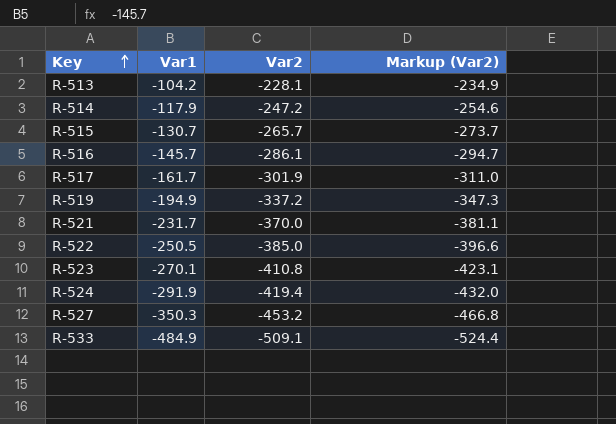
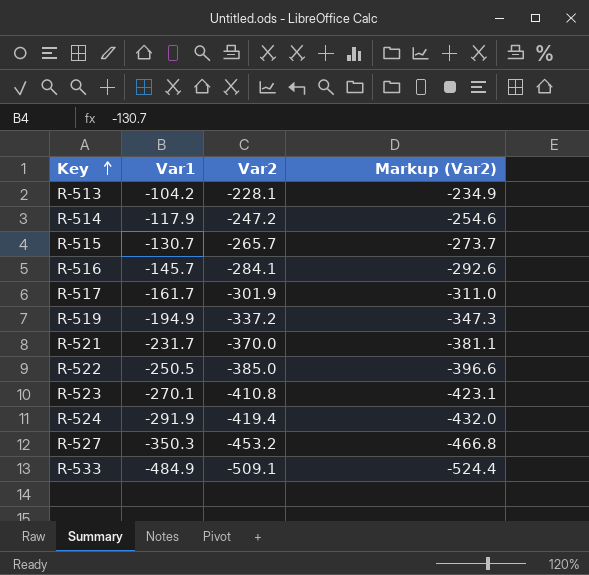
R-516 | Var2: -286.1 -> -284.1
R-516 | Markup (Var2): -294.7 -> -292.6

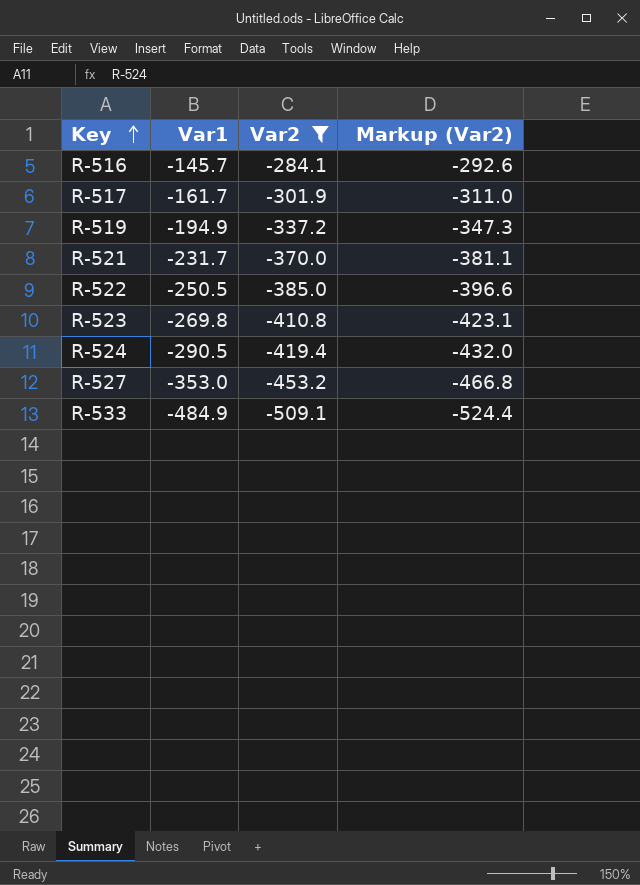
filter: none -> Var2 <= -284.1
R-523 | Var1: -270.1 -> -269.8
R-524 | Var1: -291.9 -> -290.5
R-527 | Var1: -350.3 -> -353.0

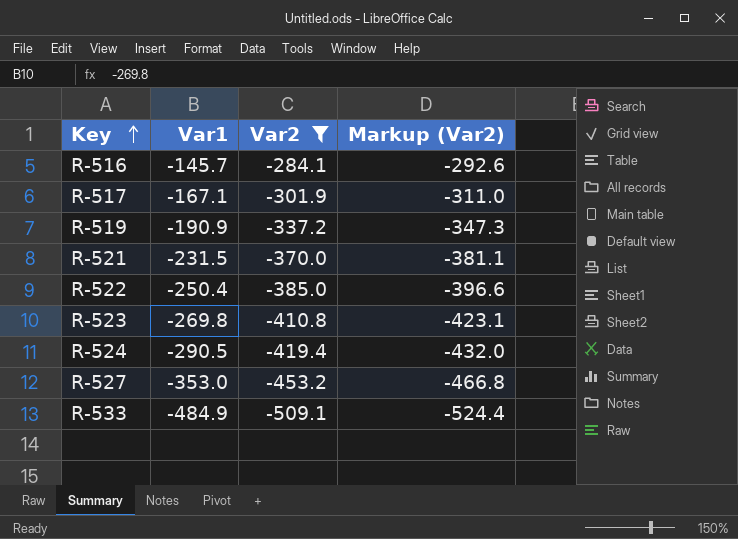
R-517 | Var1: -161.7 -> -167.1
R-519 | Var1: -194.9 -> -190.9
R-521 | Var1: -231.7 -> -231.5
R-522 | Var1: -250.5 -> -250.4

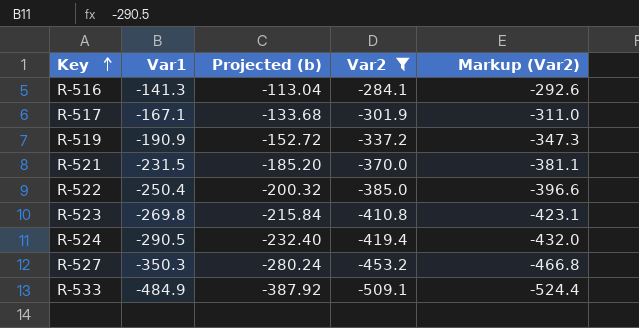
column Projected (b) | formula: none -> [Var1] * 0.8
R-516 | Var1: -145.7 -> -141.3
R-527 | Var1: -353.0 -> -350.3

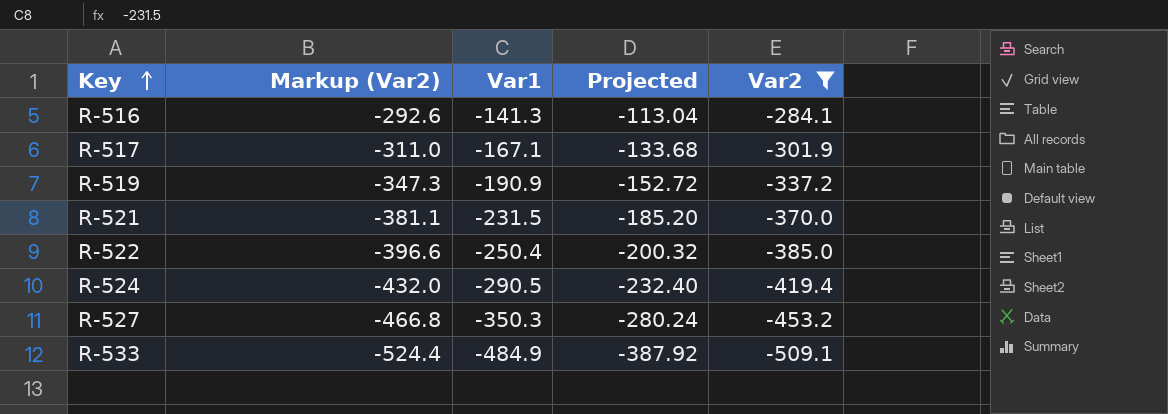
column Markup (Var2) | position: 5 -> 2
column name: Projected (b) -> Projected
row R-523: -269.8 | -215.84 | -410.8 | -423.1 -> none

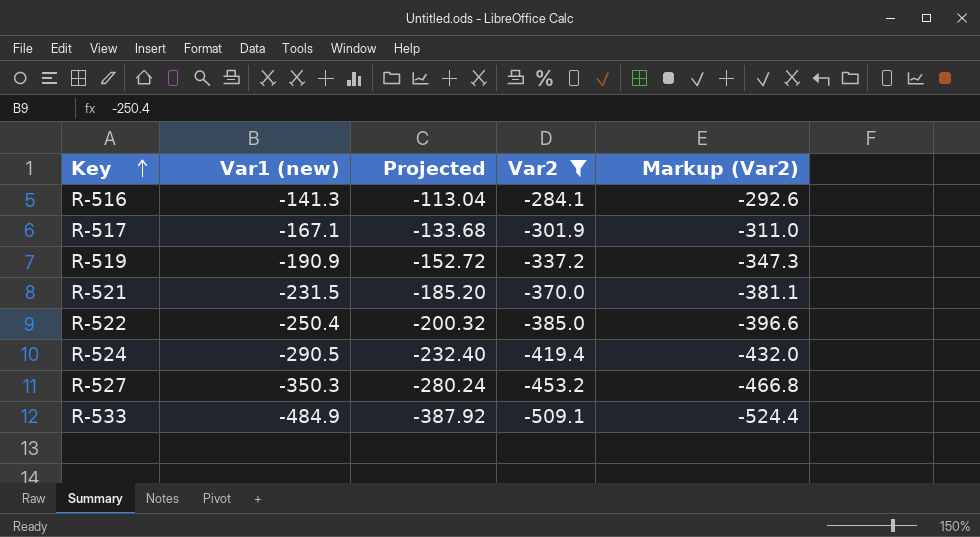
column name: Var1 -> Var1 (new)
column Markup (Var2) | position: 2 -> 5

